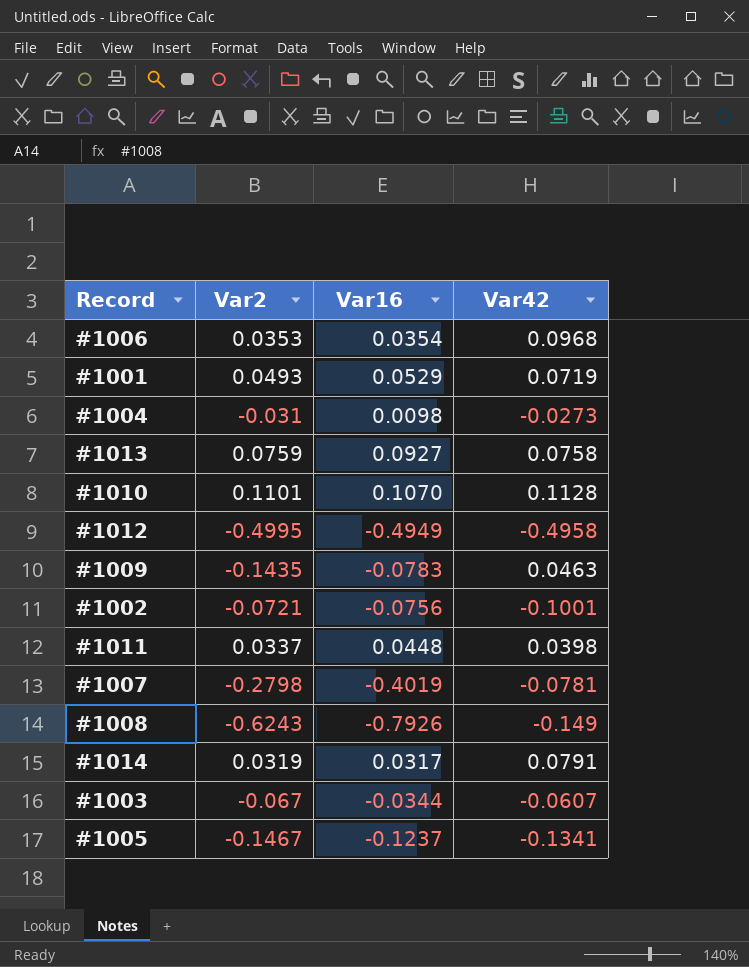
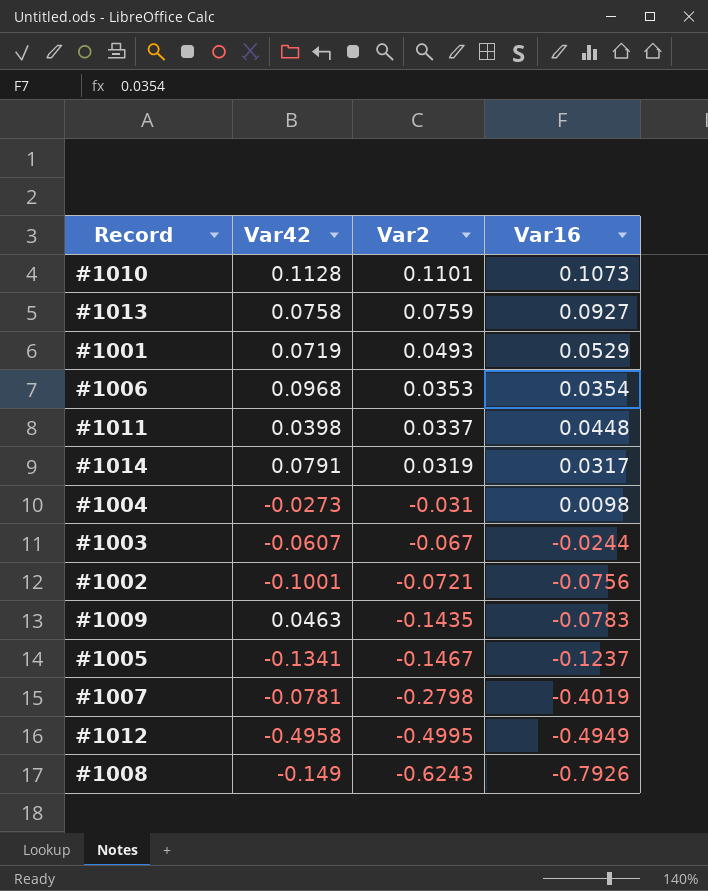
row order: none -> Var2 descending
column Var42 | position: 4 -> 2
#1010 | Var16: 0.1070 -> 0.1073
#1003 | Var16: -0.0344 -> -0.0244

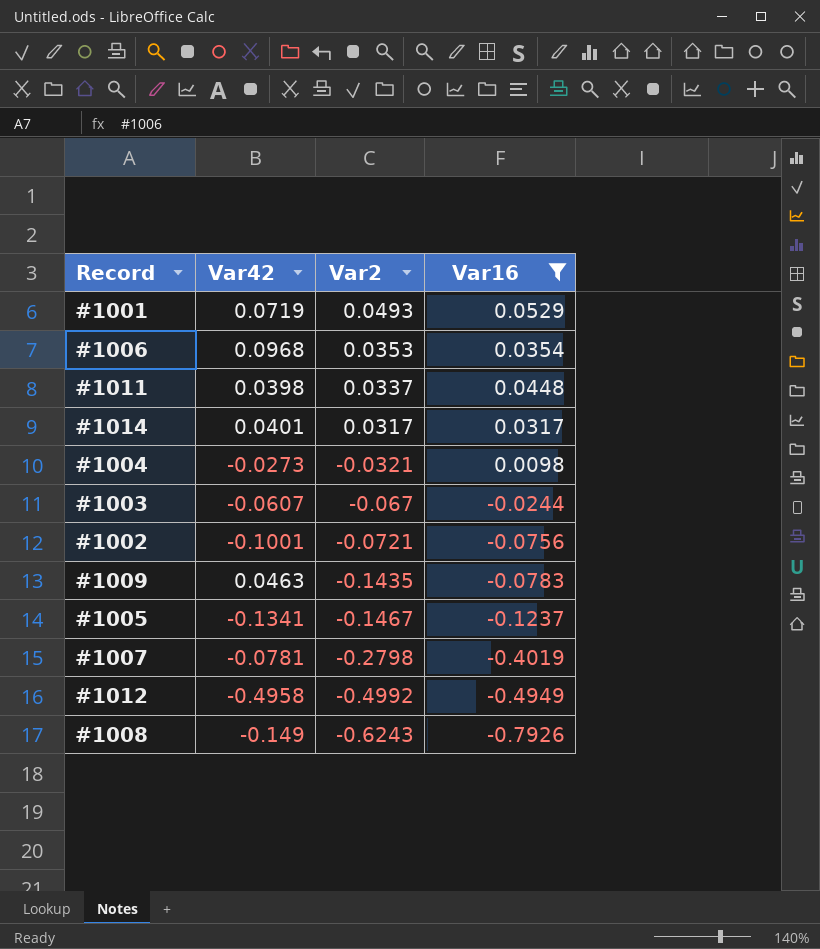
filter: none -> Var16 <= 0.0529
#1014 | Var42: 0.0791 -> 0.0401
#1014 | Var2: 0.0319 -> 0.0317
#1004 | Var2: -0.031 -> -0.0321
#1012 | Var2: -0.4995 -> -0.4992

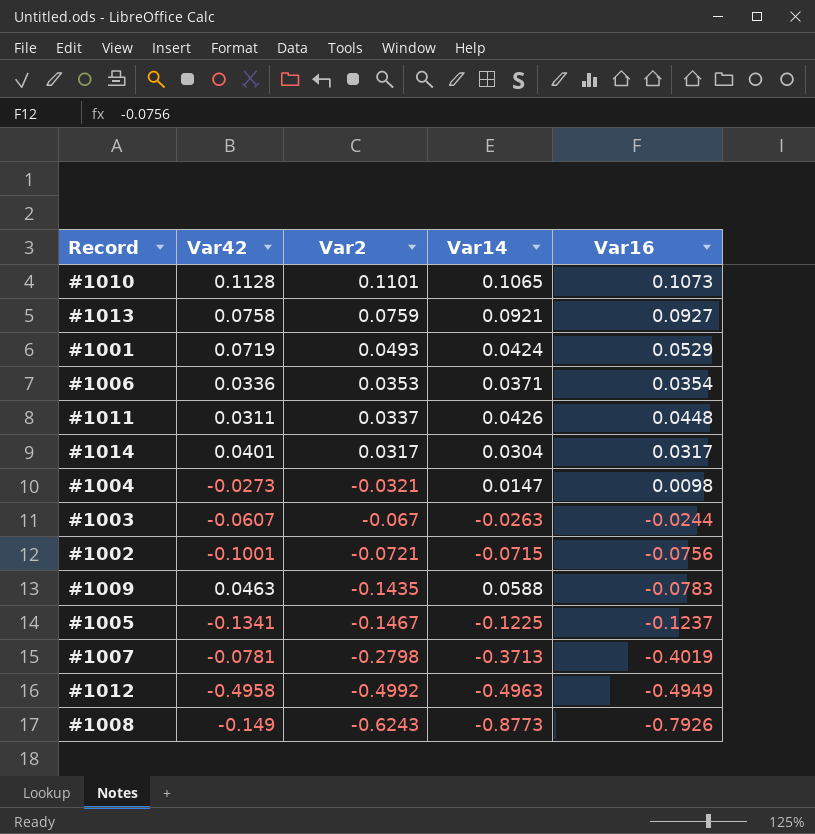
filter: Var16 <= 0.0529 -> none
column Var14 | position: none -> 4
#1006 | Var42: 0.0968 -> 0.0336
#1011 | Var42: 0.0398 -> 0.0311

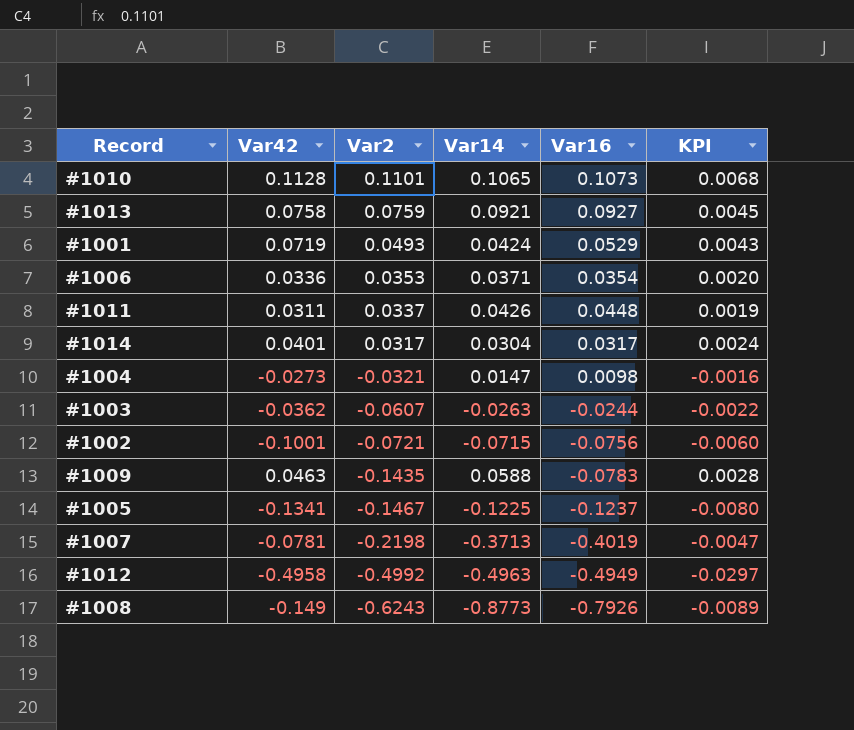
column KPI | formula: none -> [Var42] * 0.06
#1003 | Var42: -0.0607 -> -0.0362
#1003 | Var2: -0.067 -> -0.0607
#1007 | Var2: -0.2798 -> -0.2198

